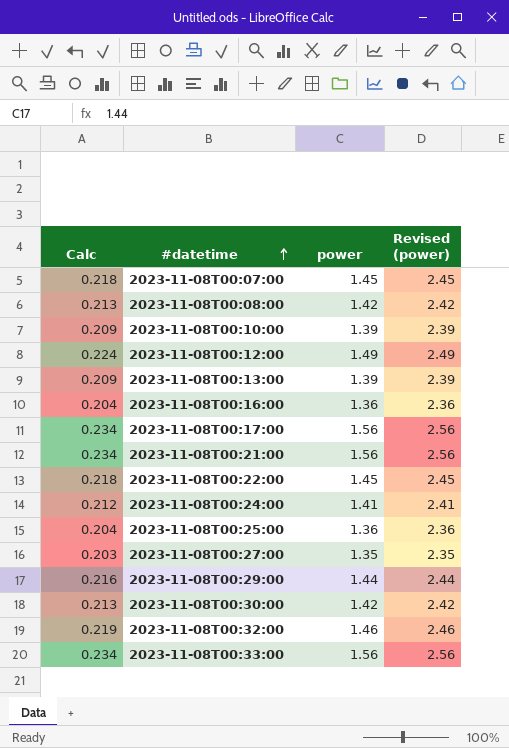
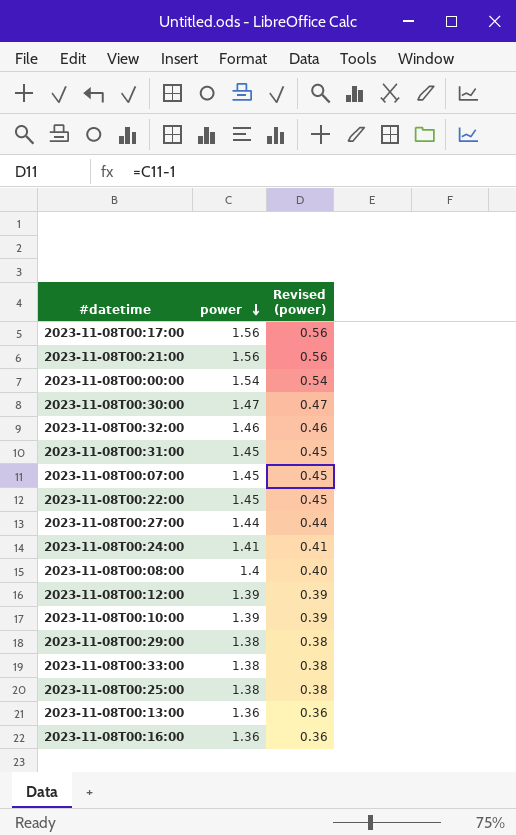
row order: #datetime ascending -> power descending
column Calc | formula: [power] * 0.15 -> none
column Revised (power) | formula: [power] + 1 -> [power] - 1
row 2023-11-08T00:00:00: none -> 1.54 | 0.54
2023-11-08T00:30:00 | power: 1.42 -> 1.47
row 2023-11-08T00:31:00: none -> 1.45 | 0.45
2023-11-08T00:27:00 | power: 1.35 -> 1.44
2023-11-08T00:08:00 | power: 1.42 -> 1.4
2023-11-08T00:12:00 | power: 1.49 -> 1.39
2023-11-08T00:29:00 | power: 1.44 -> 1.38
2023-11-08T00:33:00 | power: 1.56 -> 1.38
2023-11-08T00:25:00 | power: 1.36 -> 1.38
2023-11-08T00:13:00 | power: 1.39 -> 1.36

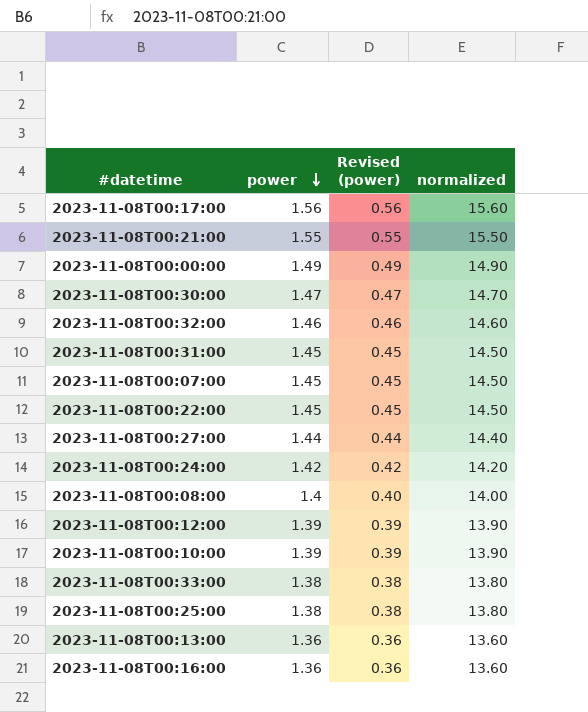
column normalized | formula: none -> [power] * 10
row 2023-11-08T00:29:00: 1.38 | 0.38 -> none
2023-11-08T00:21:00 | power: 1.56 -> 1.55
2023-11-08T00:21:00 | Revised (power): 0.56 -> 0.55
2023-11-08T00:00:00 | power: 1.54 -> 1.49
2023-11-08T00:00:00 | Revised (power): 0.54 -> 0.49
2023-11-08T00:24:00 | power: 1.41 -> 1.42
2023-11-08T00:24:00 | Revised (power): 0.41 -> 0.42

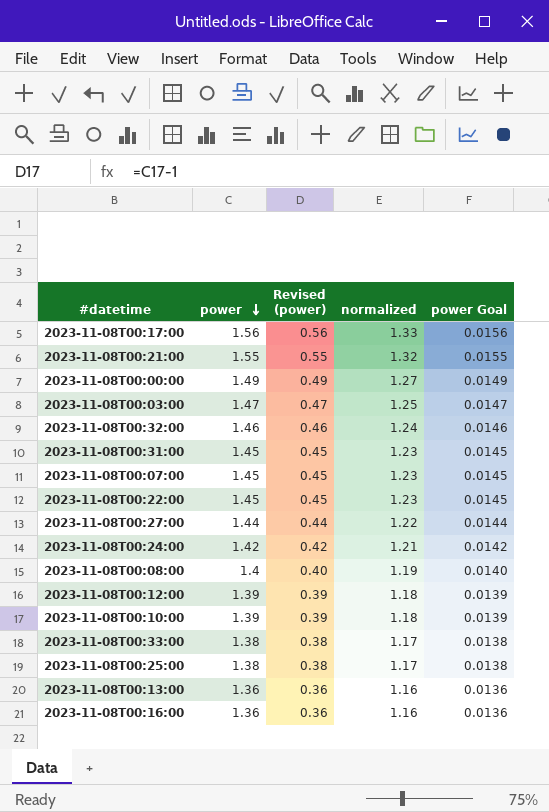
column normalized | formula: [power] * 10 -> [power] * 0.85
column power Goal | formula: none -> [power] * 0.01
row 2023-11-08T00:30:00: 1.47 | 0.47 | 14.70 -> none
row 2023-11-08T00:03:00: none -> 1.47 | 0.47 | 1.25 | 0.0147

